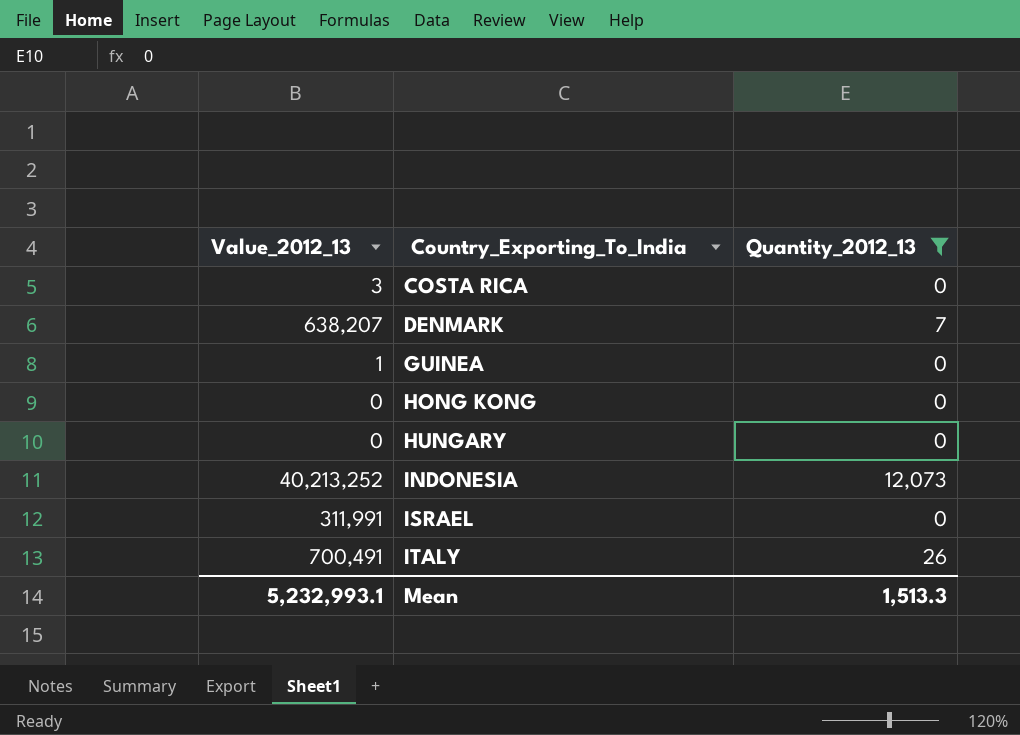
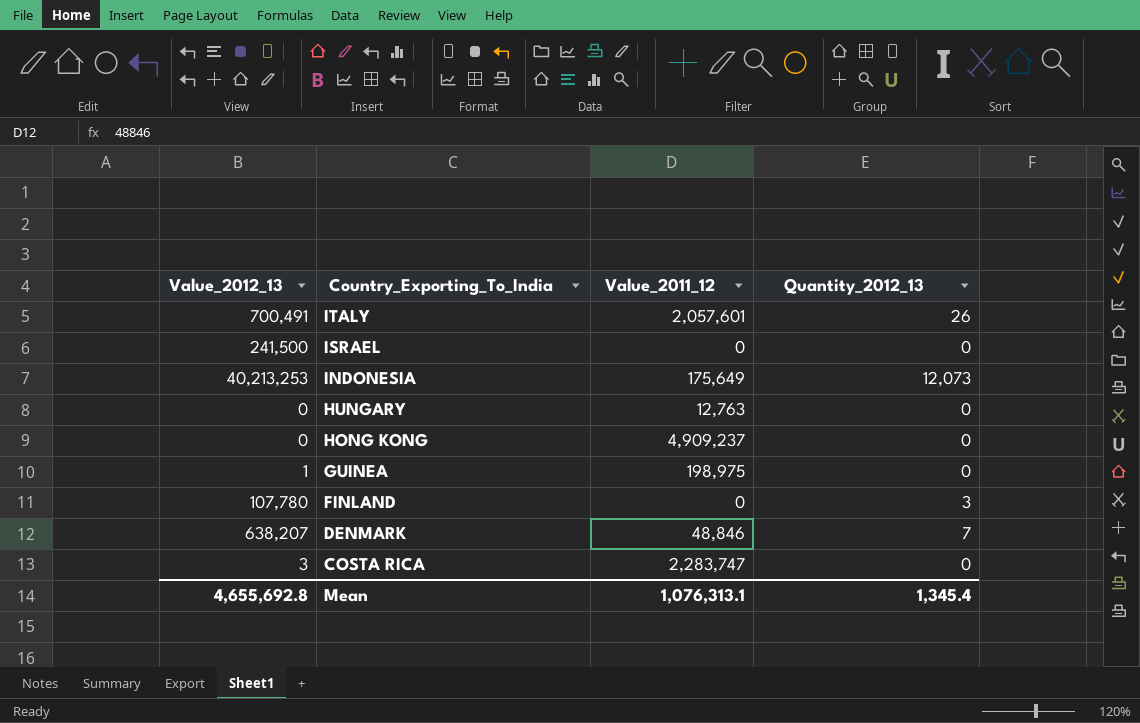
filter: Quantity_2012_13 != 3 -> none
row order: Country_Exporting_To_India ascending -> Country_Exporting_To_India descending
column Value_2011_12 | position: none -> 3
ISRAEL | Value_2012_13: 311,991 -> 241,500
INDONESIA | Value_2012_13: 40,213,252 -> 40,213,253
Mean | Value_2012_13: 5,232,993.1 -> 4,655,692.8
Mean | Quantity_2012_13: 1,513.3 -> 1,345.4

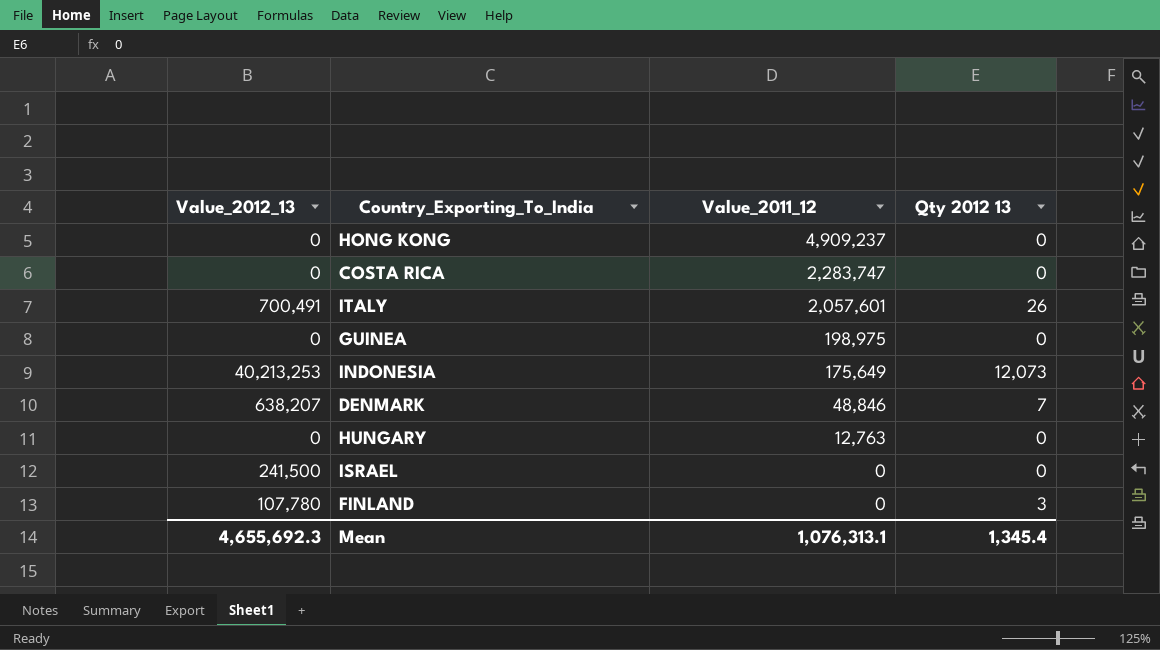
row order: Country_Exporting_To_India descending -> Value_2011_12 descending
column name: Quantity_2012_13 -> Qty 2012 13
COSTA RICA | Value_2012_13: 3 -> 0
GUINEA | Value_2012_13: 1 -> 0
Mean | Value_2012_13: 4,655,692.8 -> 4,655,692.3

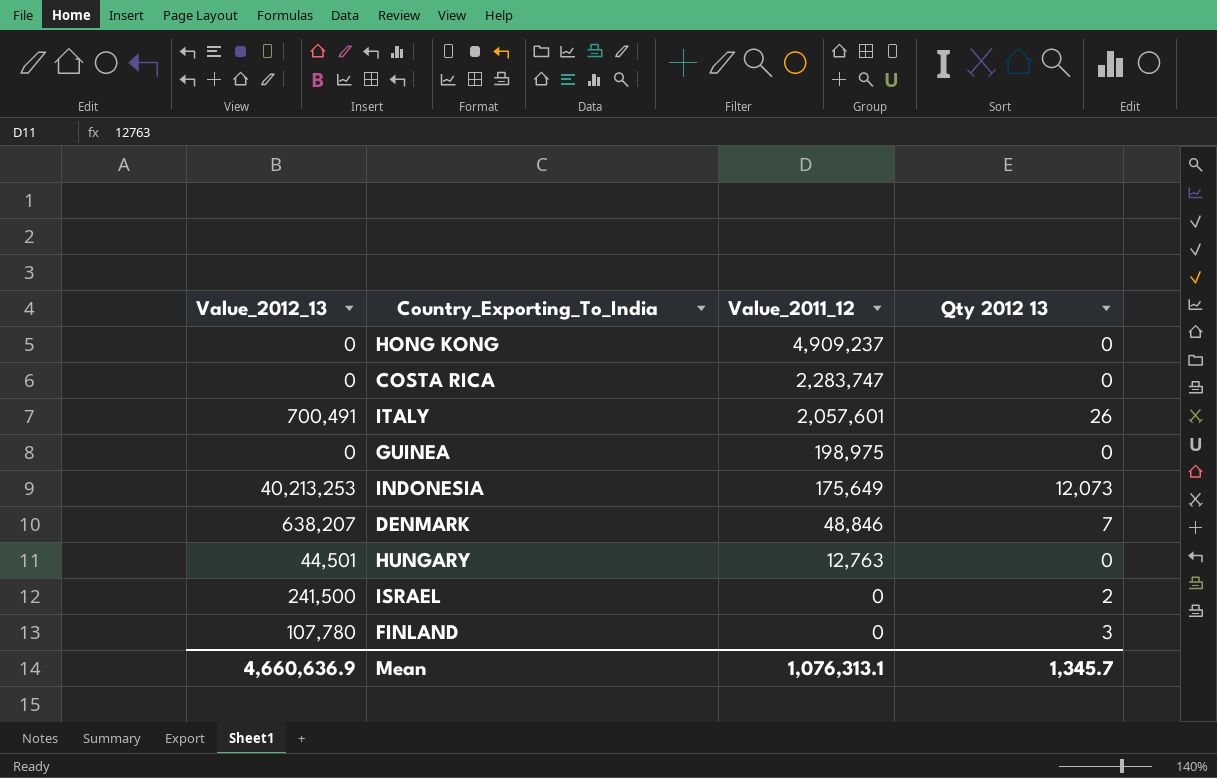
HUNGARY | Value_2012_13: 0 -> 44,501
ISRAEL | Qty 2012 13: 0 -> 2
Mean | Value_2012_13: 4,655,692.3 -> 4,660,636.9
Mean | Qty 2012 13: 1,345.4 -> 1,345.7

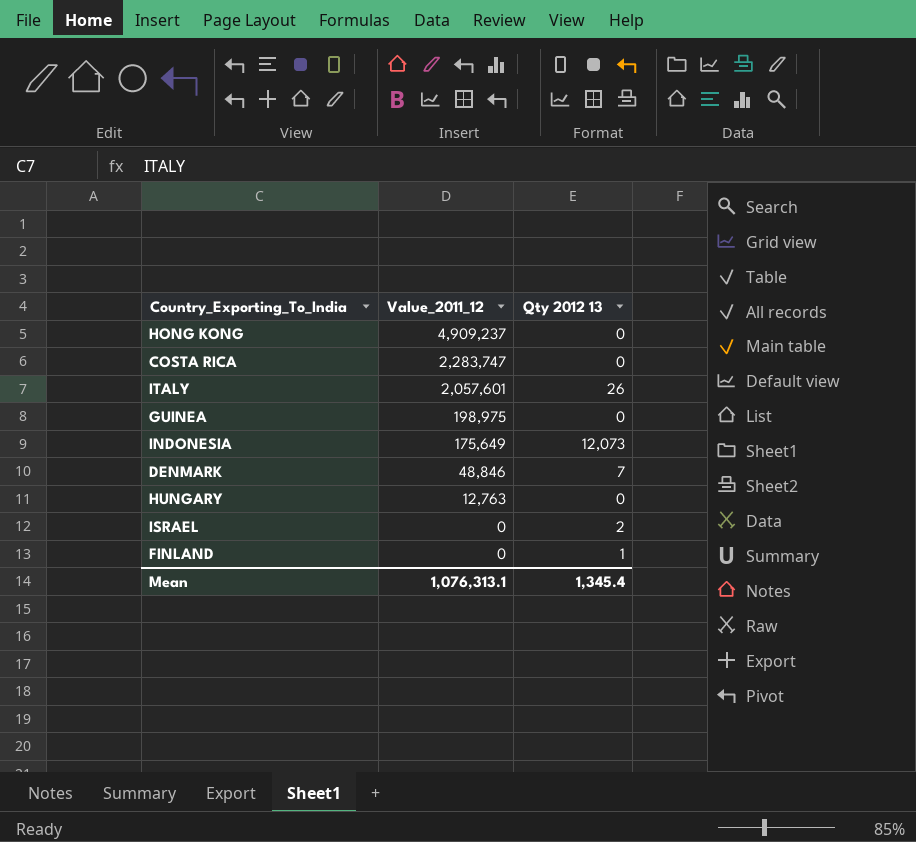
column Value_2012_13 | position: 1 -> none
FINLAND | Qty 2012 13: 3 -> 1
Mean | Qty 2012 13: 1,345.7 -> 1,345.4

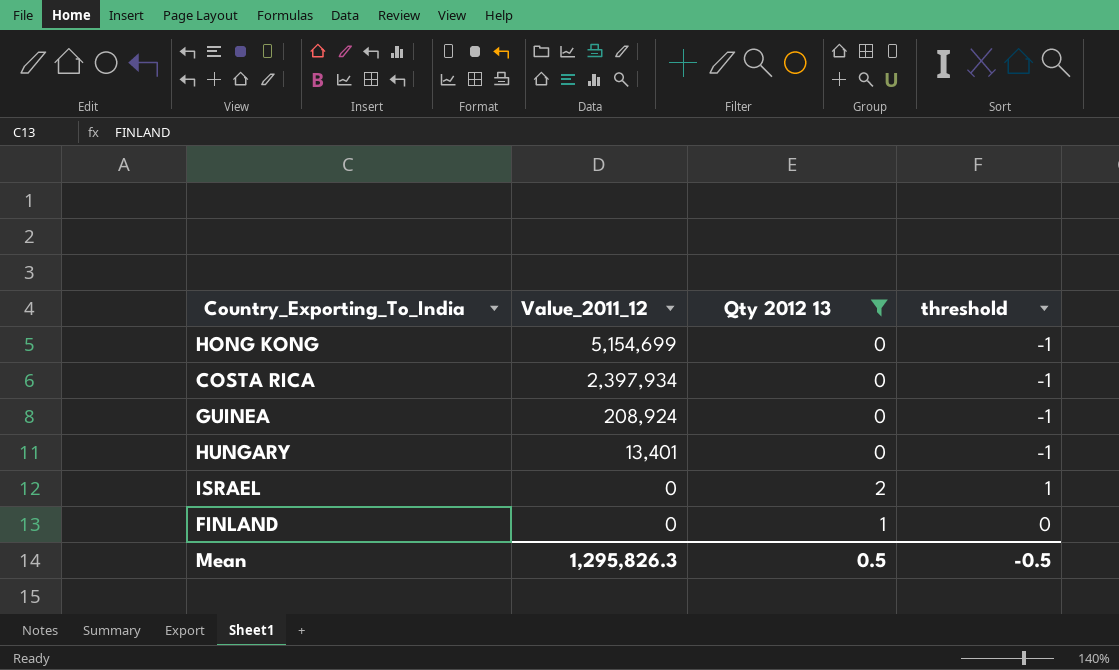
filter: none -> Qty 2012 13 <= 2
column threshold | formula: none -> [Qty 2012 13] - 1
HONG KONG | Value_2011_12: 4,909,237 -> 5,154,699
COSTA RICA | Value_2011_12: 2,283,747 -> 2,397,934
GUINEA | Value_2011_12: 198,975 -> 208,924
HUNGARY | Value_2011_12: 12,763 -> 13,401
Mean | Value_2011_12: 1,076,313.1 -> 1,295,826.3
Mean | Qty 2012 13: 1,345.4 -> 0.5

